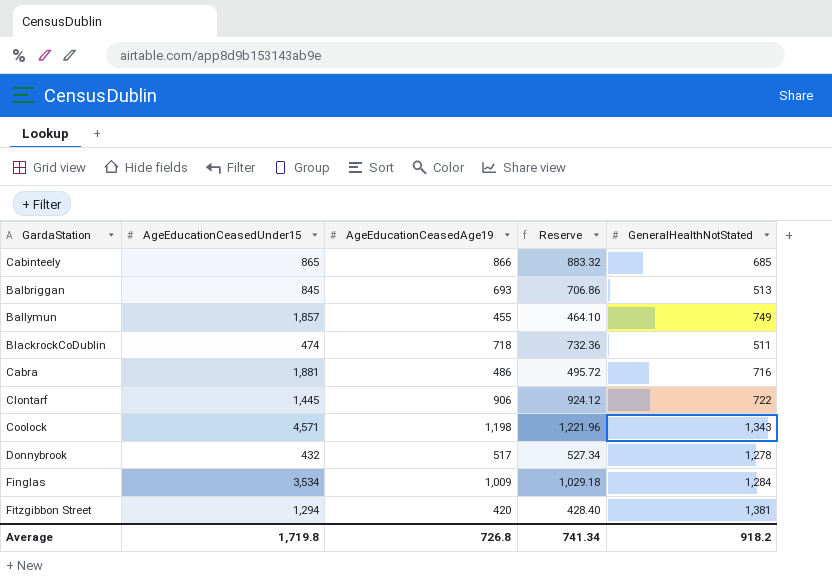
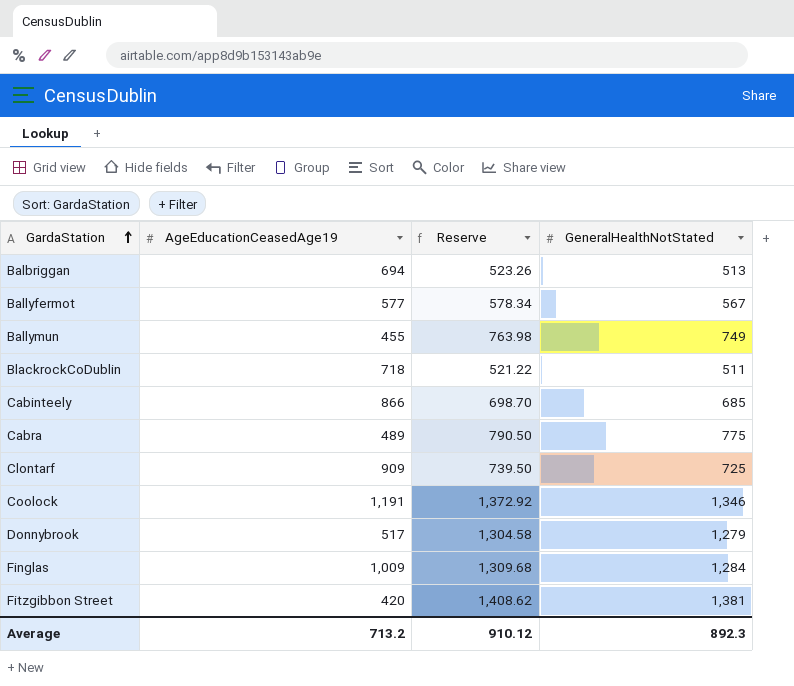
row order: none -> GardaStation ascending
column AgeEducationCeasedUnder15 | position: 2 -> none
column Reserve | formula: [AgeEducationCeasedAge19] * 1.02 -> [GeneralHealthNotStated] * 1.02
Balbriggan | AgeEducationCeasedAge19: 693 -> 694
row Ballyfermot: none -> 577 | 578.34 | 567
Cabra | AgeEducationCeasedAge19: 486 -> 489
Cabra | GeneralHealthNotStated: 716 -> 775
Clontarf | AgeEducationCeasedAge19: 906 -> 909
Clontarf | GeneralHealthNotStated: 722 -> 725
Coolock | AgeEducationCeasedAge19: 1,198 -> 1,191
Coolock | GeneralHealthNotStated: 1,343 -> 1,346
Donnybrook | GeneralHealthNotStated: 1,278 -> 1,279
Average | AgeEducationCeasedAge19: 726.8 -> 713.2
Average | Reserve: 741.34 -> 910.12
Average | GeneralHealthNotStated: 918.2 -> 892.3

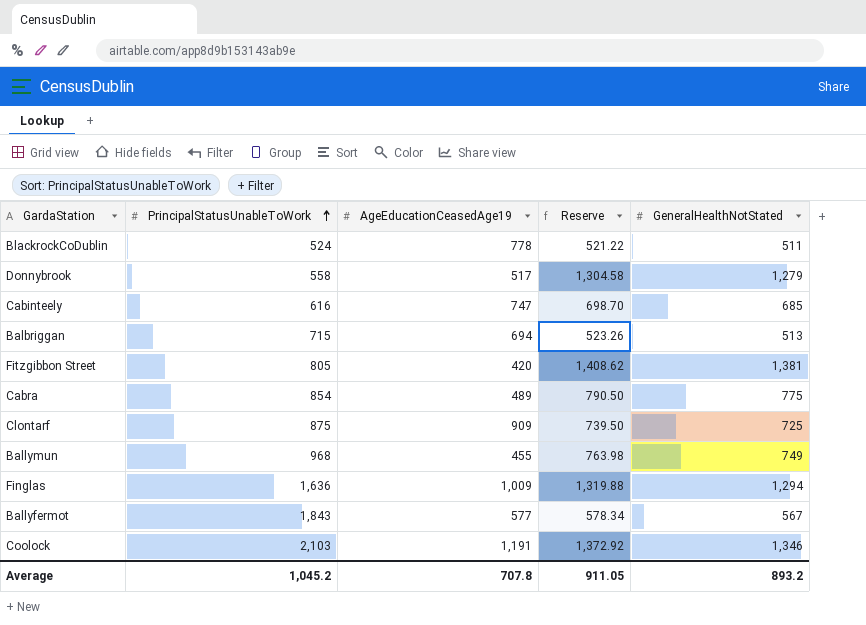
row order: GardaStation ascending -> PrincipalStatusUnableToWork ascending
column PrincipalStatusUnableToWork | position: none -> 2
BlackrockCoDublin | AgeEducationCeasedAge19: 718 -> 778
Cabinteely | AgeEducationCeasedAge19: 866 -> 747
Finglas | Reserve: 1,309.68 -> 1,319.88
Finglas | GeneralHealthNotStated: 1,284 -> 1,294
Average | AgeEducationCeasedAge19: 713.2 -> 707.8
Average | Reserve: 910.12 -> 911.05
Average | GeneralHealthNotStated: 892.3 -> 893.2

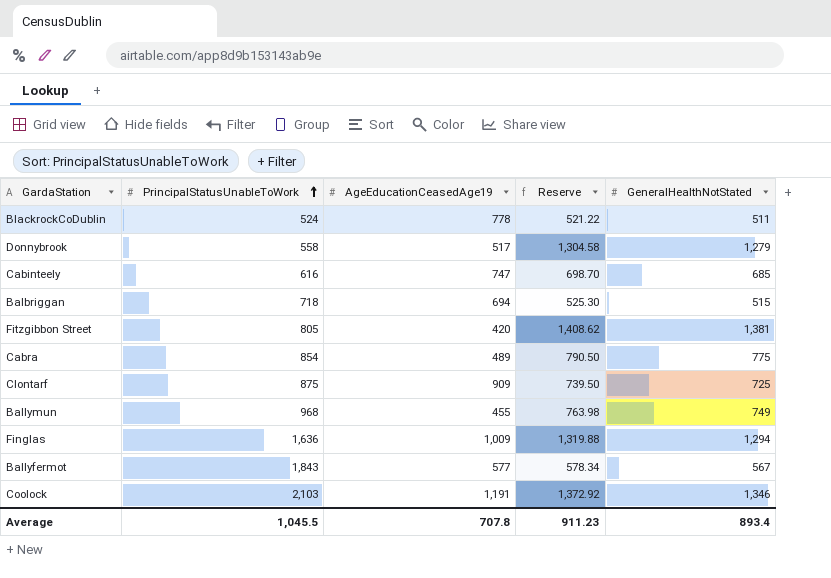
Balbriggan | PrincipalStatusUnableToWork: 715 -> 718
Balbriggan | Reserve: 523.26 -> 525.30
Balbriggan | GeneralHealthNotStated: 513 -> 515
Average | PrincipalStatusUnableToWork: 1,045.2 -> 1,045.5
Average | Reserve: 911.05 -> 911.23
Average | GeneralHealthNotStated: 893.2 -> 893.4

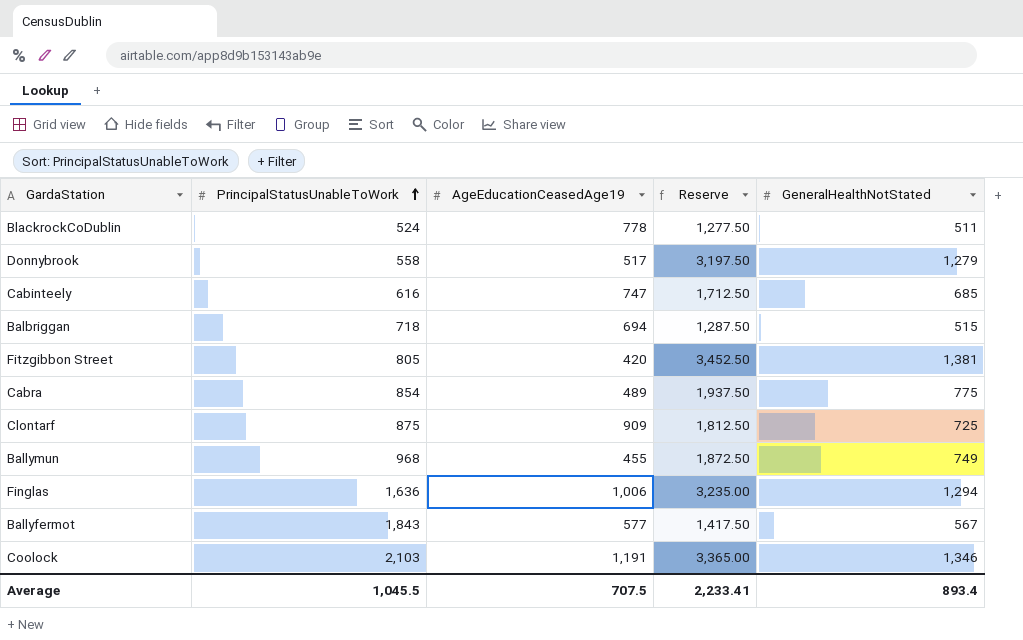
column Reserve | formula: [GeneralHealthNotStated] * 1.02 -> [GeneralHealthNotStated] * 2.5
Finglas | AgeEducationCeasedAge19: 1,009 -> 1,006
Average | AgeEducationCeasedAge19: 707.8 -> 707.5
Average | Reserve: 911.23 -> 2,233.41

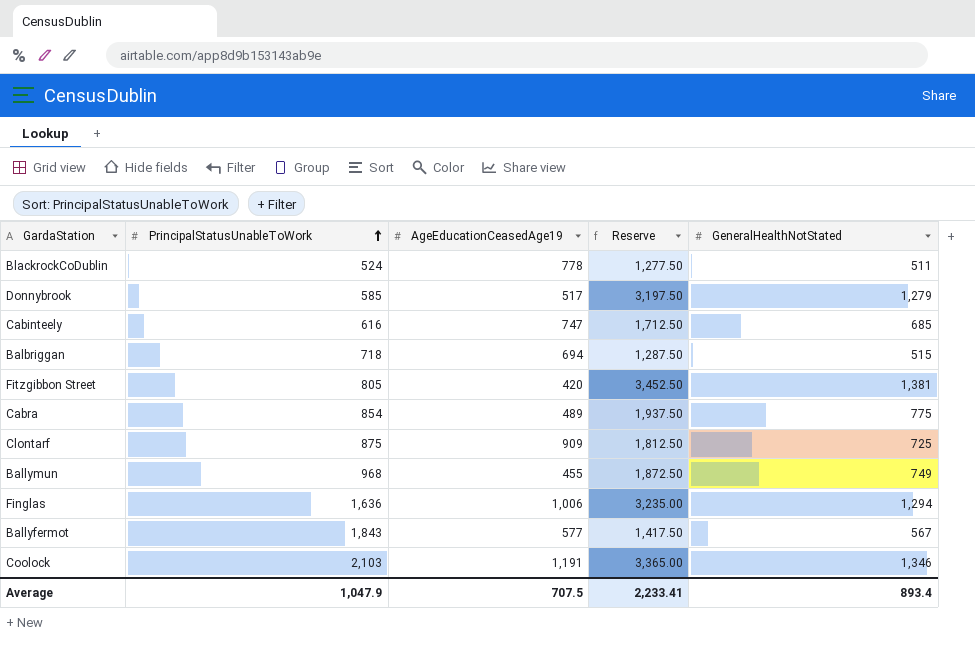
Donnybrook | PrincipalStatusUnableToWork: 558 -> 585
Average | PrincipalStatusUnableToWork: 1,045.5 -> 1,047.9

